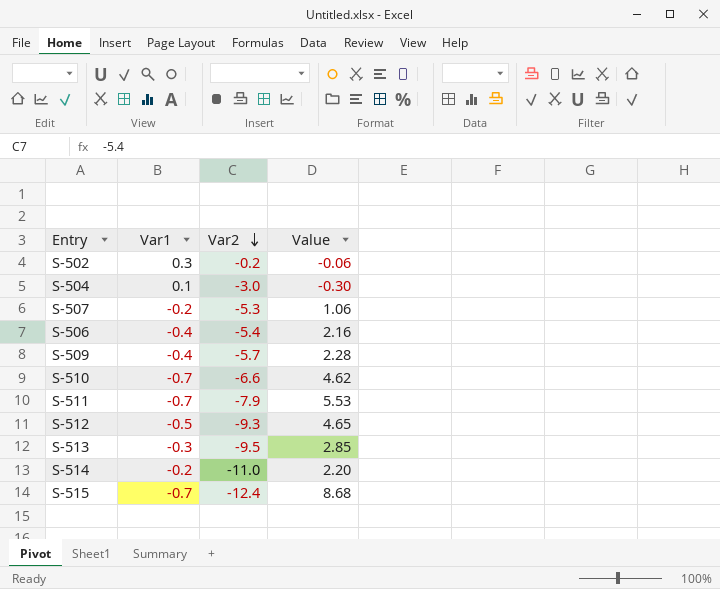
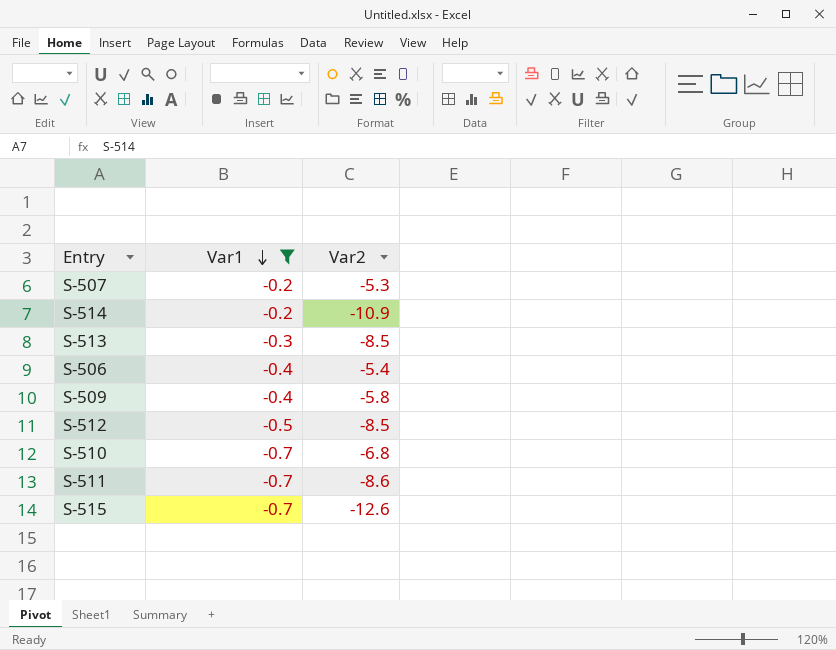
filter: none -> Var1 <= -0.2
row order: Var2 descending -> Var1 descending
column Value | formula: [Var1] * [Var2] -> none
S-514 | Var2: -11.0 -> -10.9
S-513 | Var2: -9.5 -> -8.5
S-509 | Var2: -5.7 -> -5.8
S-512 | Var2: -9.3 -> -8.5
S-510 | Var2: -6.6 -> -6.8
S-511 | Var2: -7.9 -> -8.6
S-515 | Var2: -12.4 -> -12.6

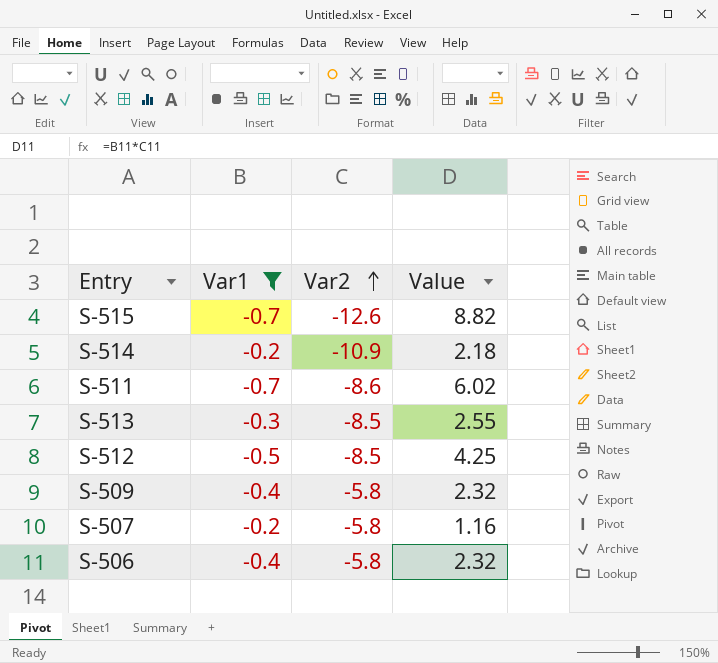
row order: Var1 descending -> Var2 ascending
column Value | formula: none -> [Var1] * [Var2]
row S-510: -0.7 | -6.8 -> none
S-507 | Var2: -5.3 -> -5.8
S-506 | Var2: -5.4 -> -5.8

